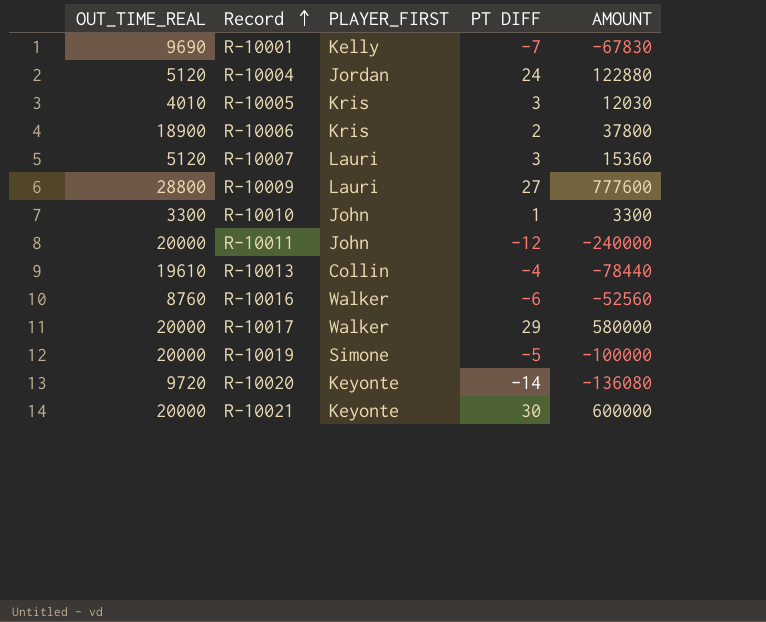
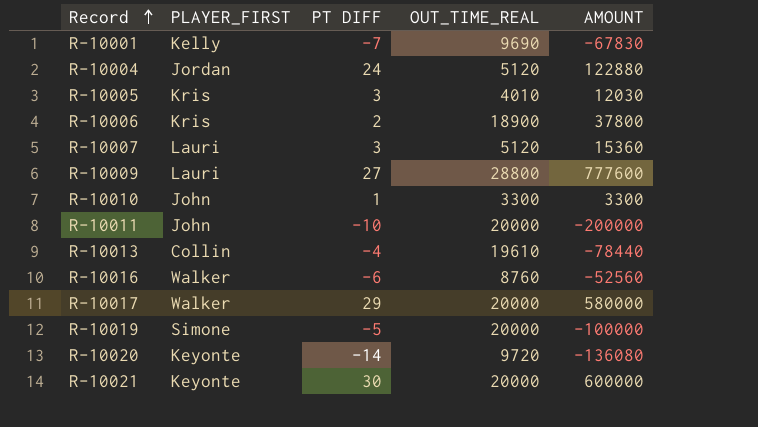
column OUT_TIME_REAL | position: 1 -> 4
R-10011 | PT DIFF: -12 -> -10
R-10011 | AMOUNT: -240000 -> -200000

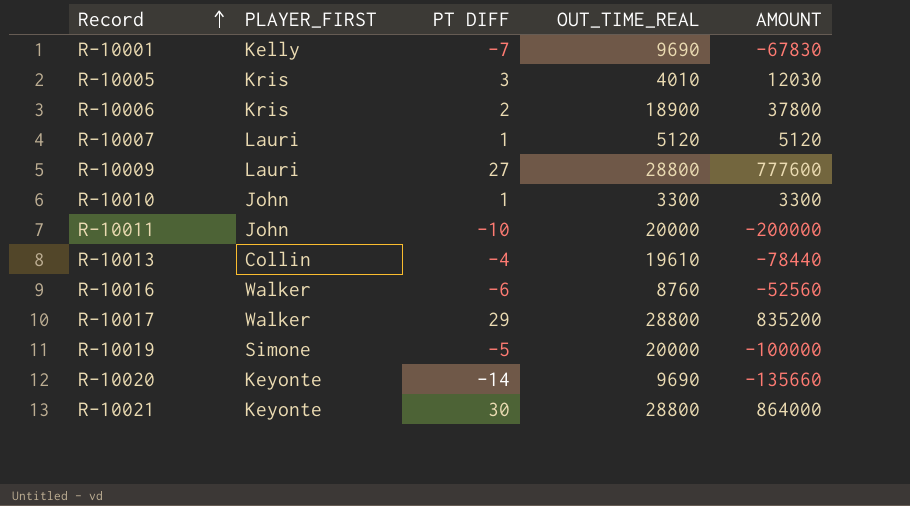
row R-10004: Jordan | 24 | 5120 | 122880 -> none
R-10007 | PT DIFF: 3 -> 1
R-10007 | AMOUNT: 15360 -> 5120
R-10017 | OUT_TIME_REAL: 20000 -> 28800
R-10017 | AMOUNT: 580000 -> 835200
R-10020 | OUT_TIME_REAL: 9720 -> 9690
R-10020 | AMOUNT: -136080 -> -135660
R-10021 | OUT_TIME_REAL: 20000 -> 28800
R-10021 | AMOUNT: 600000 -> 864000

